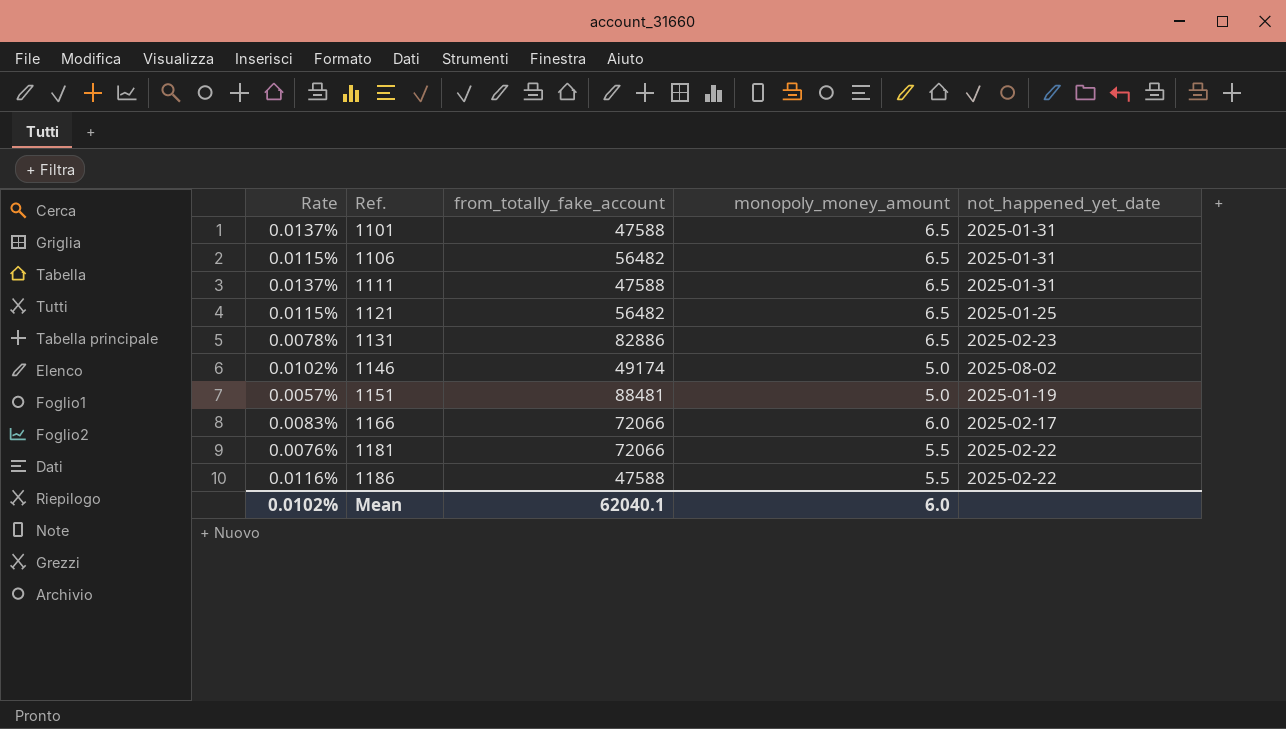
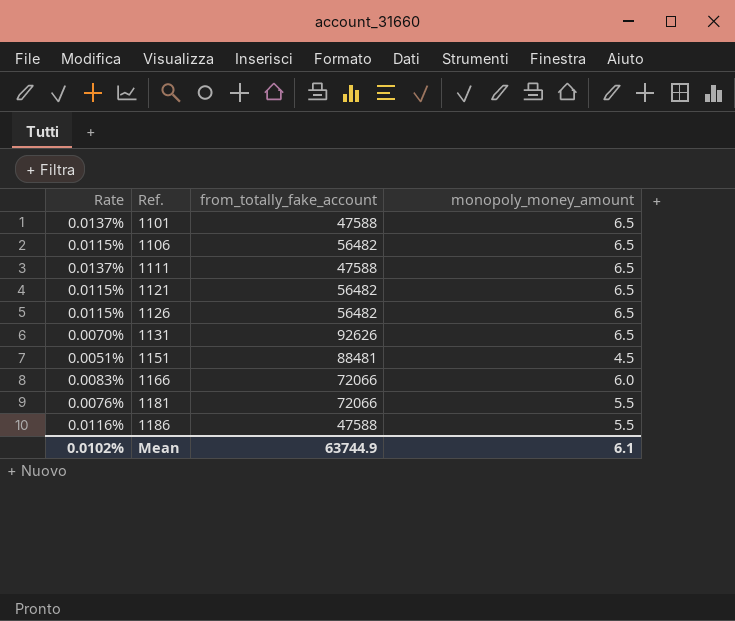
column not_happened_yet_date | position: 5 -> none
row 1146: 0.0102% | 49174 | 5.0 | 2025-08-02 -> none
row 1126: none -> 0.0115% | 56482 | 6.5
1131 | Rate: 0.0078% -> 0.0070%
1131 | from_totally_fake_account: 82886 -> 92626
1151 | Rate: 0.0057% -> 0.0051%
1151 | monopoly_money_amount: 5.0 -> 4.5
Mean | from_totally_fake_account: 62040.1 -> 63744.9
Mean | monopoly_money_amount: 6.0 -> 6.1

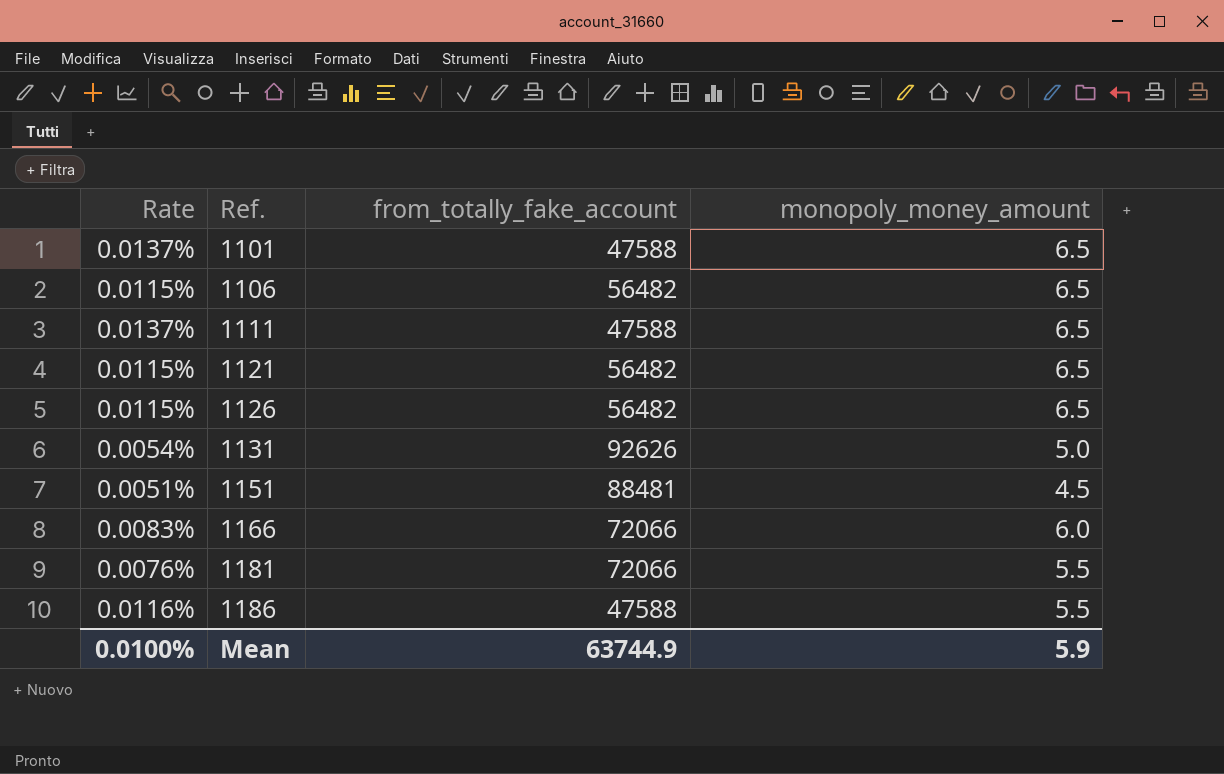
1131 | Rate: 0.0070% -> 0.0054%
1131 | monopoly_money_amount: 6.5 -> 5.0
Mean | Rate: 0.0102% -> 0.0100%
Mean | monopoly_money_amount: 6.1 -> 5.9

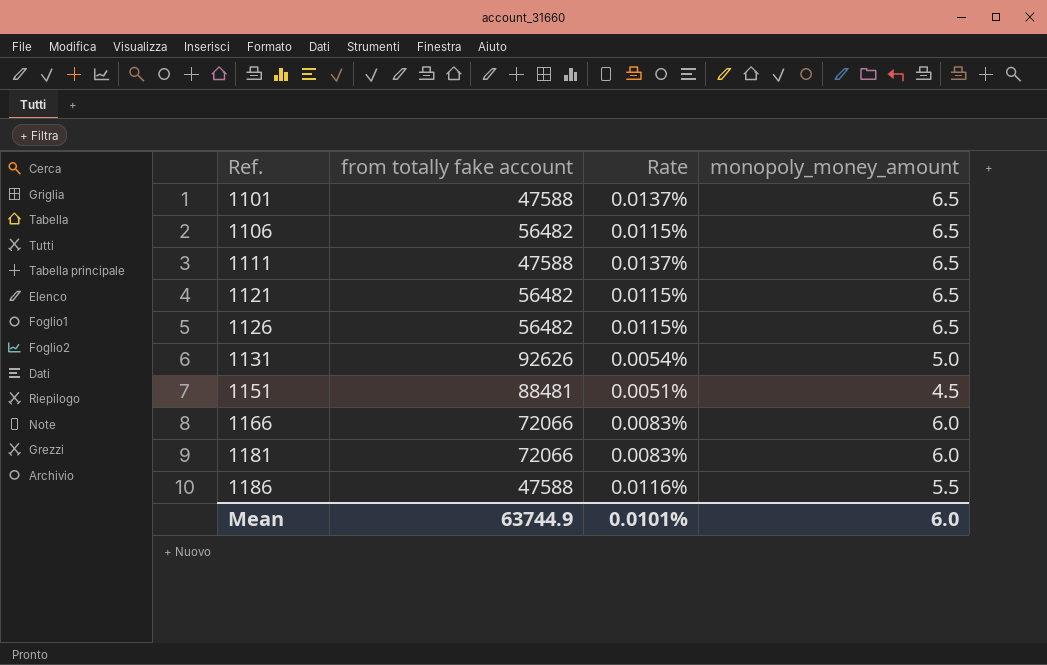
column name: from_totally_fake_account -> from totally fake account
column Rate | position: 1 -> 3
1181 | Rate: 0.0076% -> 0.0083%
1181 | monopoly_money_amount: 5.5 -> 6.0
Mean | Rate: 0.0100% -> 0.0101%
Mean | monopoly_money_amount: 5.9 -> 6.0

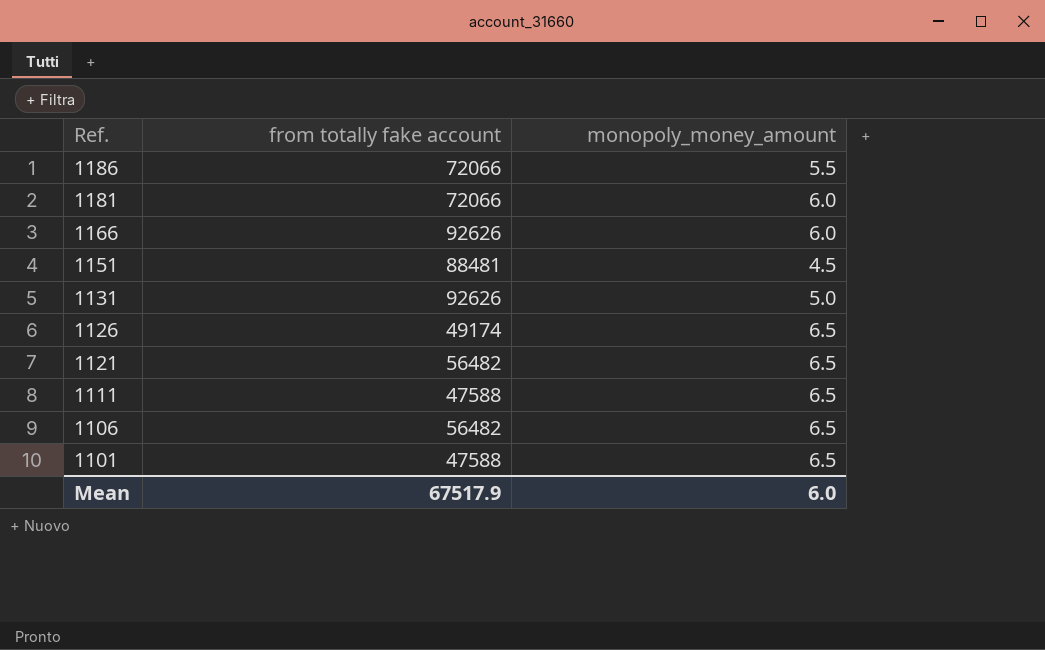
row order: Ref. ascending -> Ref. descending
column Rate | formula: [monopoly_money_amount] / [from totally fake account] -> none
1186 | from totally fake account: 47588 -> 72066
1166 | from totally fake account: 72066 -> 92626
1126 | from totally fake account: 56482 -> 49174
Mean | from totally fake account: 63744.9 -> 67517.9

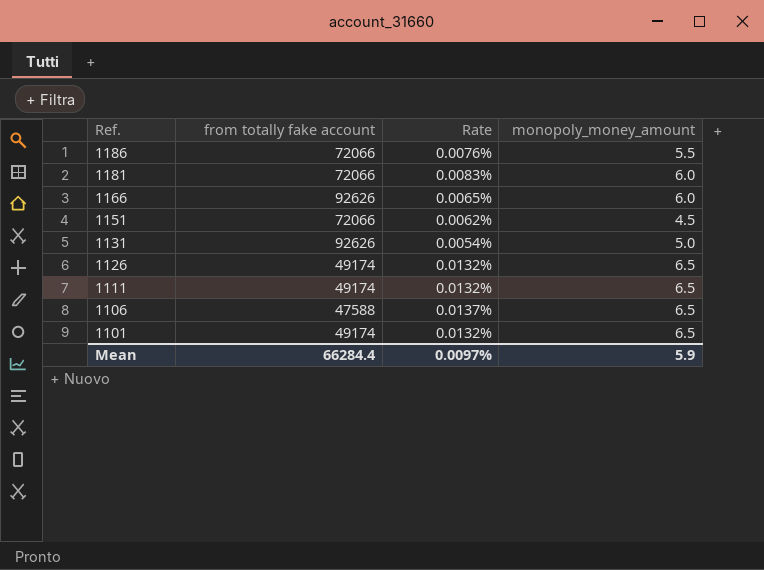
column Rate | formula: none -> [monopoly_money_amount] / [from totally fake account]
row 1121: 56482 | 6.5 -> none
1151 | from totally fake account: 88481 -> 72066
1111 | from totally fake account: 47588 -> 49174
1106 | from totally fake account: 56482 -> 47588
1101 | from totally fake account: 47588 -> 49174
Mean | from totally fake account: 67517.9 -> 66284.4
Mean | monopoly_money_amount: 6.0 -> 5.9

